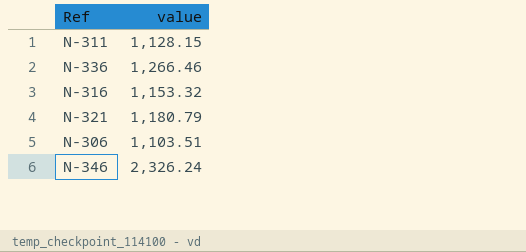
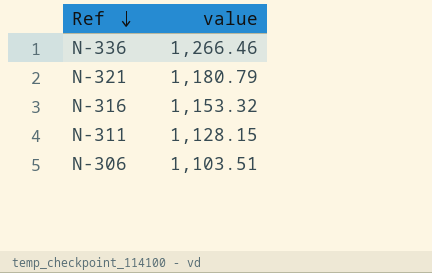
row order: none -> Ref descending
row N-346: 2,326.24 -> none

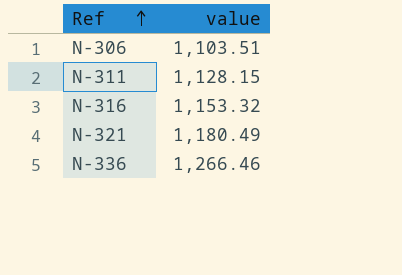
row order: Ref descending -> Ref ascending
N-321 | value: 1,180.79 -> 1,180.49

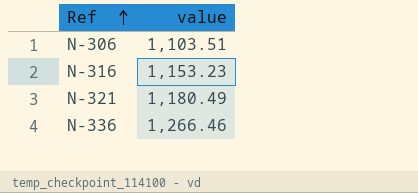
row N-311: 1,128.15 -> none
N-316 | value: 1,153.32 -> 1,153.23

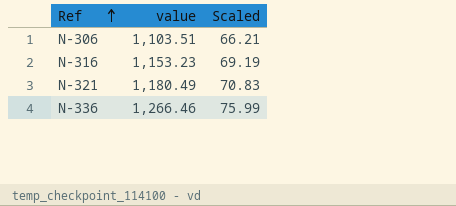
column Scaled | formula: none -> [value] * 0.06

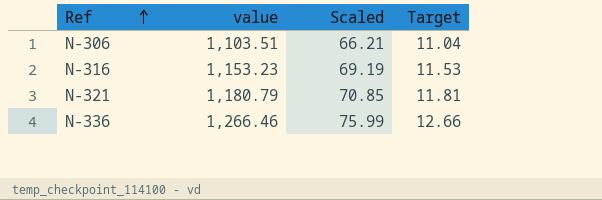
column Target | formula: none -> [value] * 0.01
N-321 | value: 1,180.49 -> 1,180.79
N-321 | Scaled: 70.83 -> 70.85

